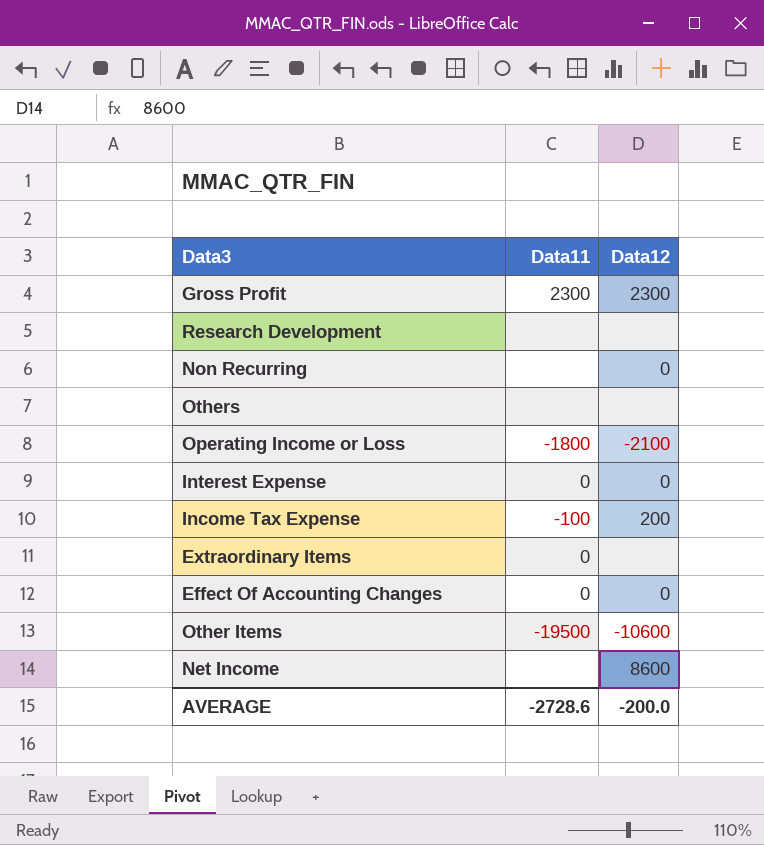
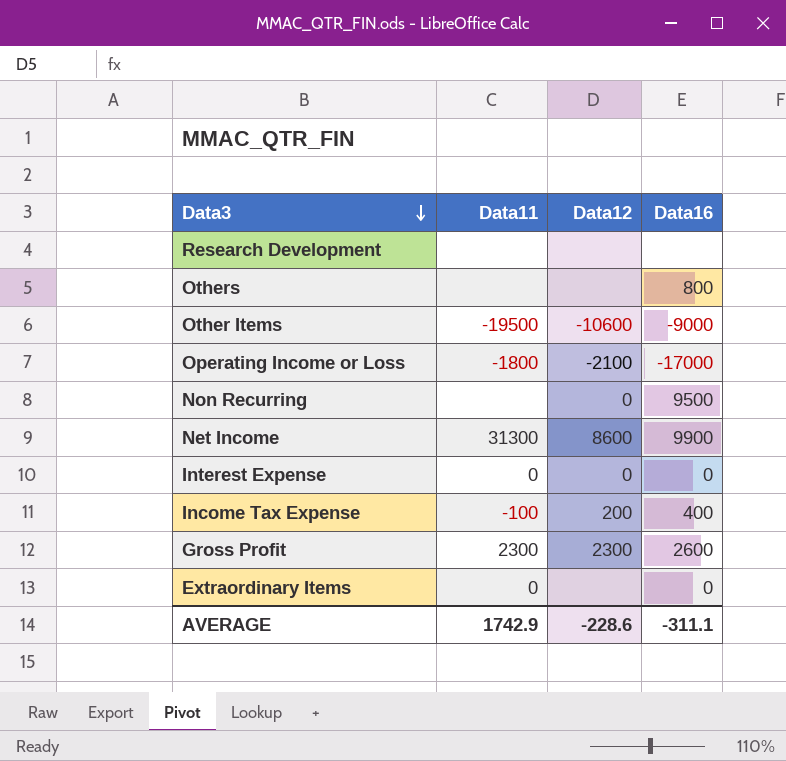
row order: none -> Data3 descending
column Data16 | position: none -> 4
row Effect Of Accounting Changes: 0 | 0 -> none
Net Income | Data11: none -> 31300
AVERAGE | Data11: -2728.6 -> 1742.9
AVERAGE | Data12: -200.0 -> -228.6

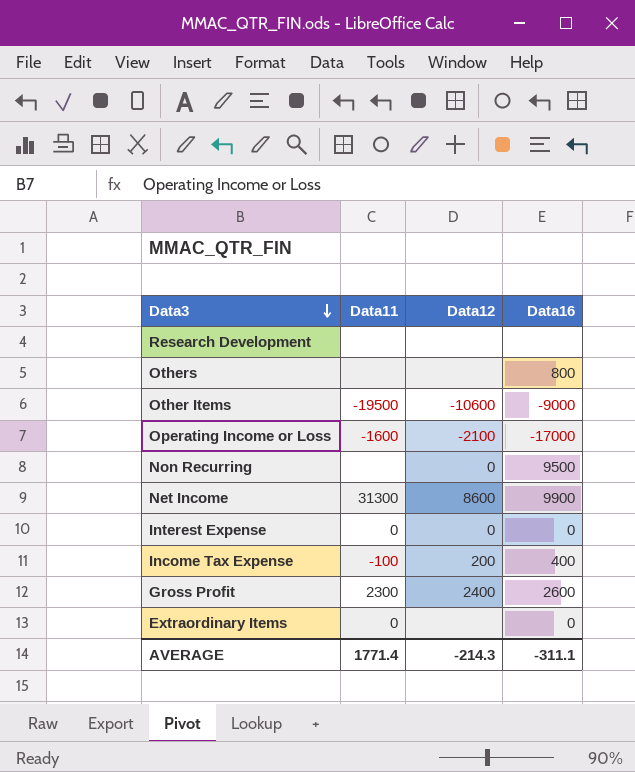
Operating Income or Loss | Data11: -1800 -> -1600
Gross Profit | Data12: 2300 -> 2400
AVERAGE | Data11: 1742.9 -> 1771.4
AVERAGE | Data12: -228.6 -> -214.3

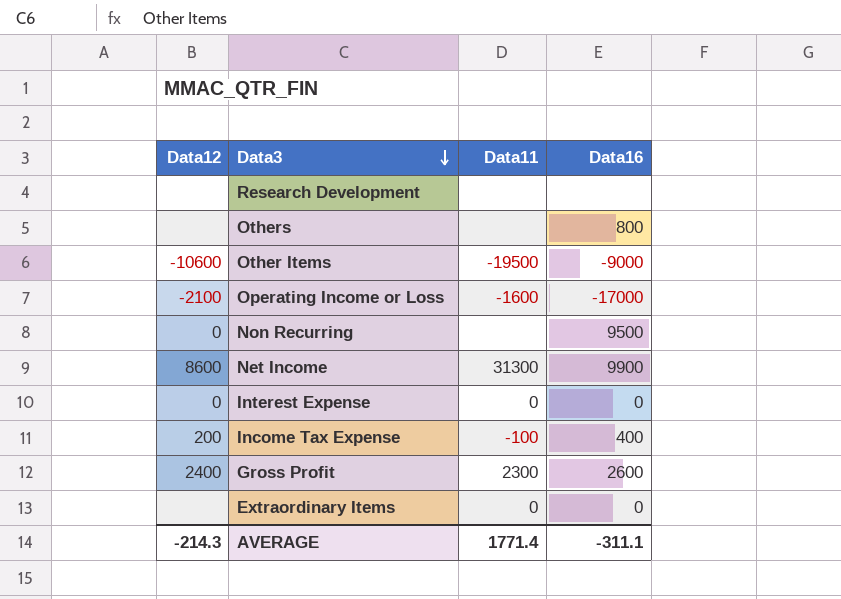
column Data12 | position: 3 -> 1

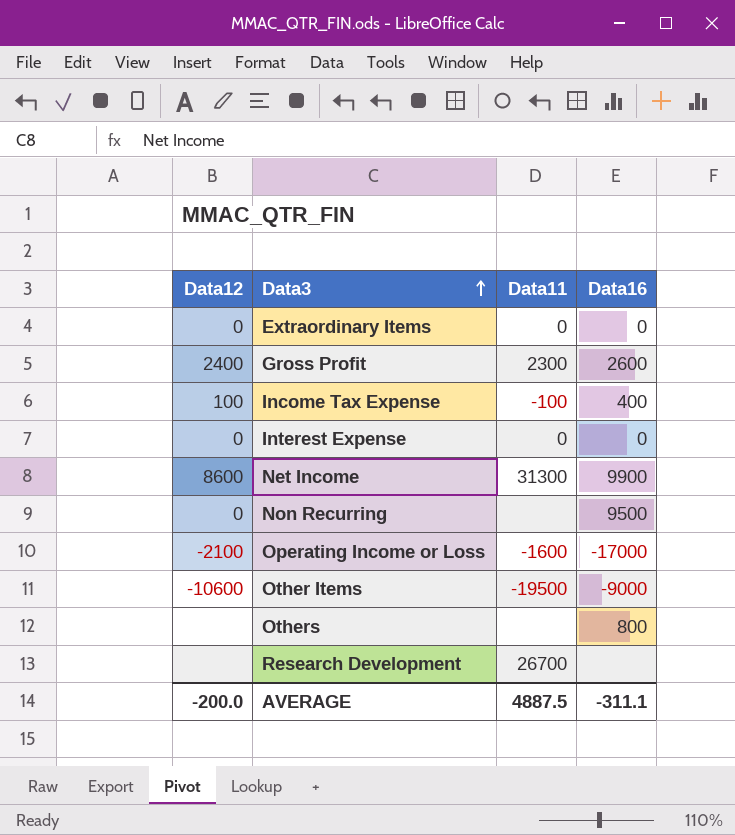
row order: Data3 descending -> Data3 ascending
Extraordinary Items | Data12: none -> 0
Income Tax Expense | Data12: 200 -> 100
Research Development | Data11: none -> 26700
AVERAGE | Data12: -214.3 -> -200.0
AVERAGE | Data11: 1771.4 -> 4887.5

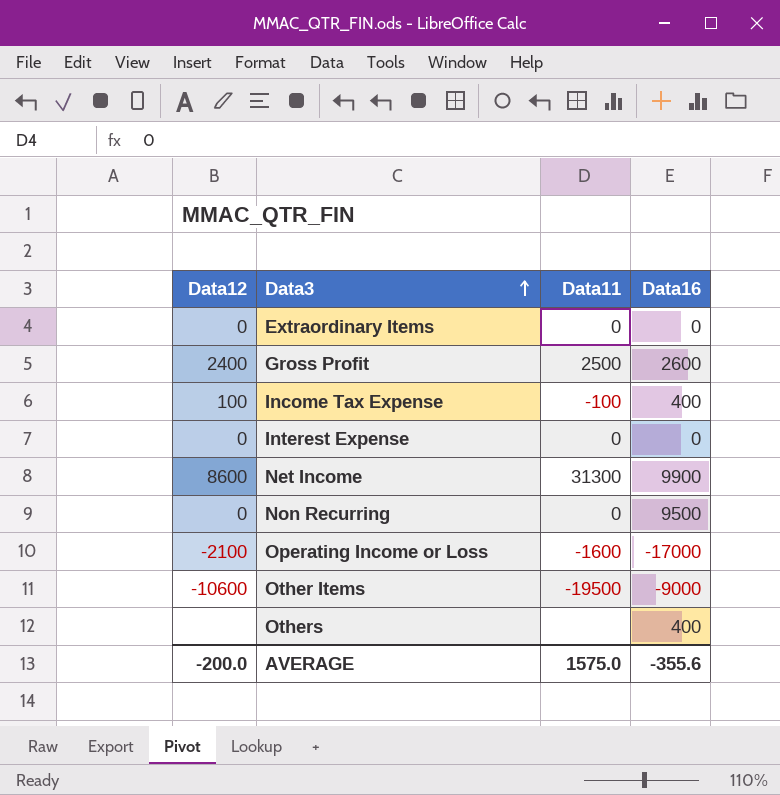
row Research Development: none | 26700 | none -> none
Gross Profit | Data11: 2300 -> 2500
Non Recurring | Data11: none -> 0
Others | Data16: 800 -> 400
AVERAGE | Data11: 4887.5 -> 1575.0
AVERAGE | Data16: -311.1 -> -355.6

